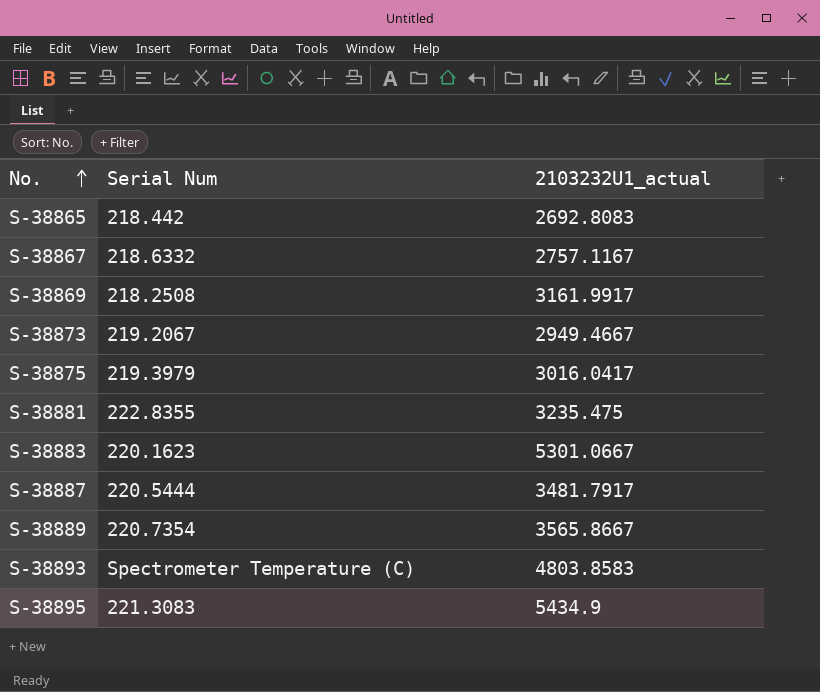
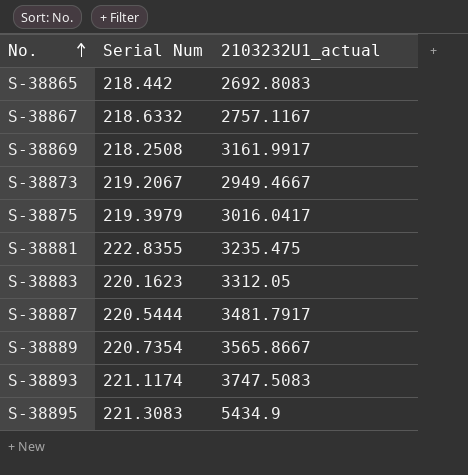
S-38883 | 2103232U1_actual: 5301.0667 -> 3312.05
S-38893 | Serial Num: Spectrometer Temperature (C) -> 221.1174
S-38893 | 2103232U1_actual: 4803.8583 -> 3747.5083

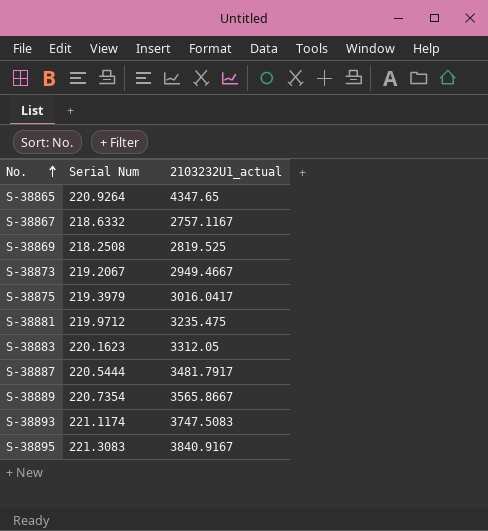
S-38865 | Serial Num: 218.442 -> 220.9264
S-38865 | 2103232U1_actual: 2692.8083 -> 4347.65
S-38869 | 2103232U1_actual: 3161.9917 -> 2819.525
S-38881 | Serial Num: 222.8355 -> 219.9712
S-38895 | 2103232U1_actual: 5434.9 -> 3840.9167

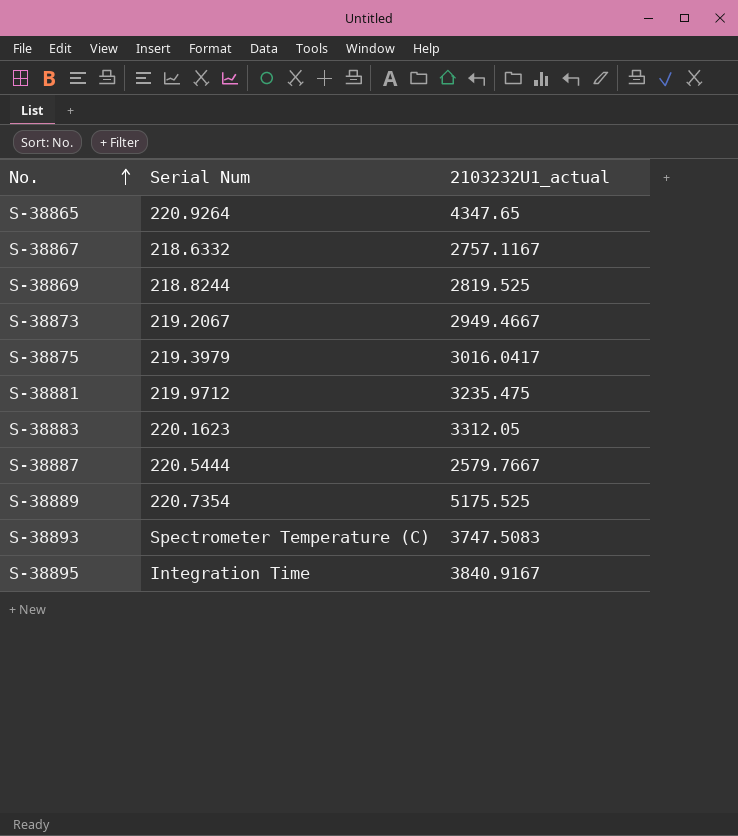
S-38869 | Serial Num: 218.2508 -> 218.8244
S-38887 | 2103232U1_actual: 3481.7917 -> 2579.7667
S-38889 | 2103232U1_actual: 3565.8667 -> 5175.525
S-38893 | Serial Num: 221.1174 -> Spectrometer Temperature (C)
S-38895 | Serial Num: 221.3083 -> Integration Time

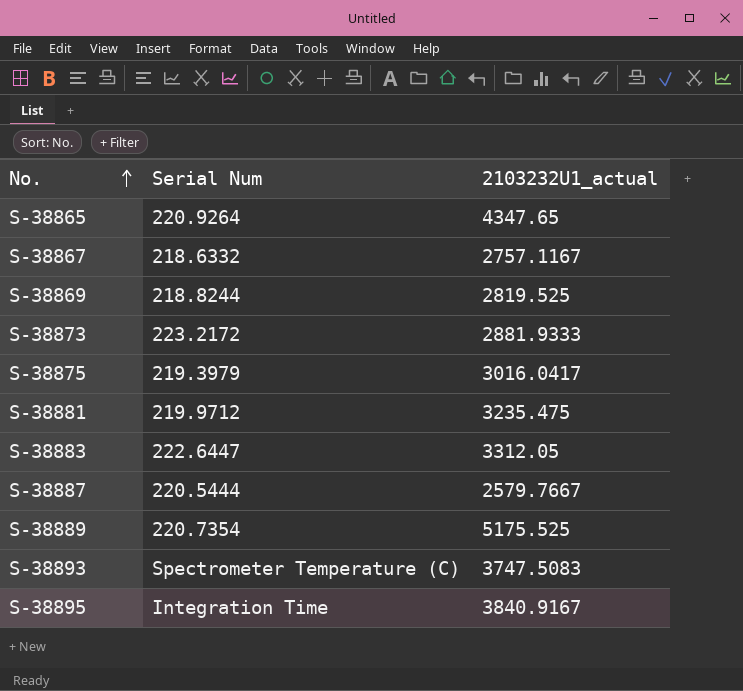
S-38873 | Serial Num: 219.2067 -> 223.2172
S-38873 | 2103232U1_actual: 2949.4667 -> 2881.9333
S-38883 | Serial Num: 220.1623 -> 222.6447

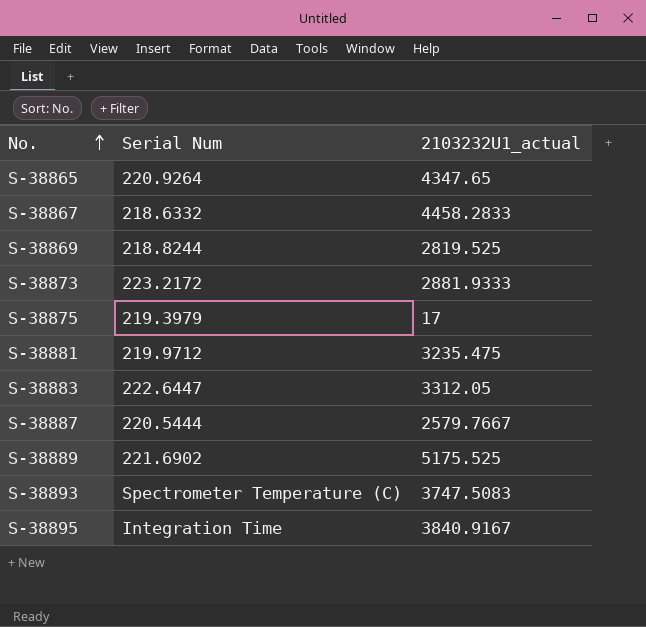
S-38867 | 2103232U1_actual: 2757.1167 -> 4458.2833
S-38875 | 2103232U1_actual: 3016.0417 -> 17
S-38889 | Serial Num: 220.7354 -> 221.6902

